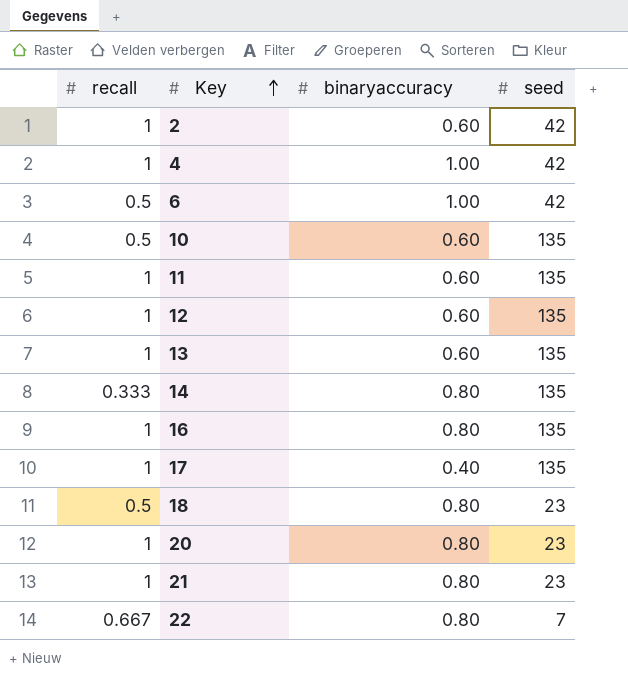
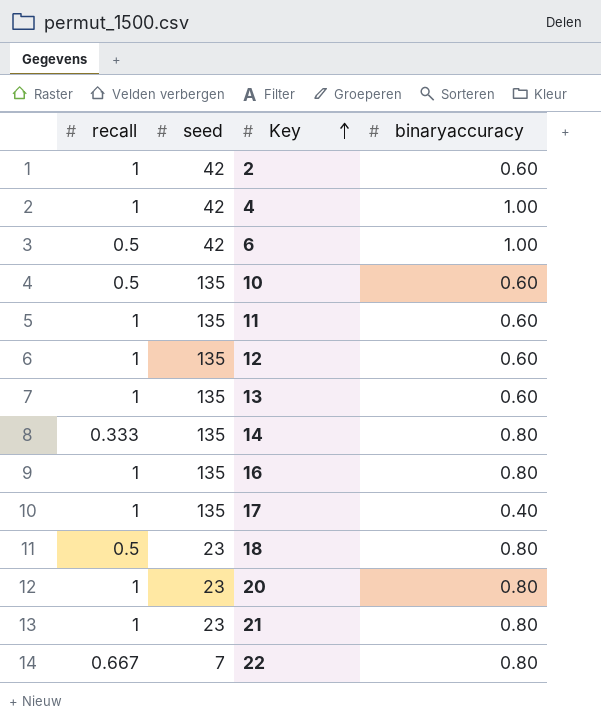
column seed | position: 4 -> 2

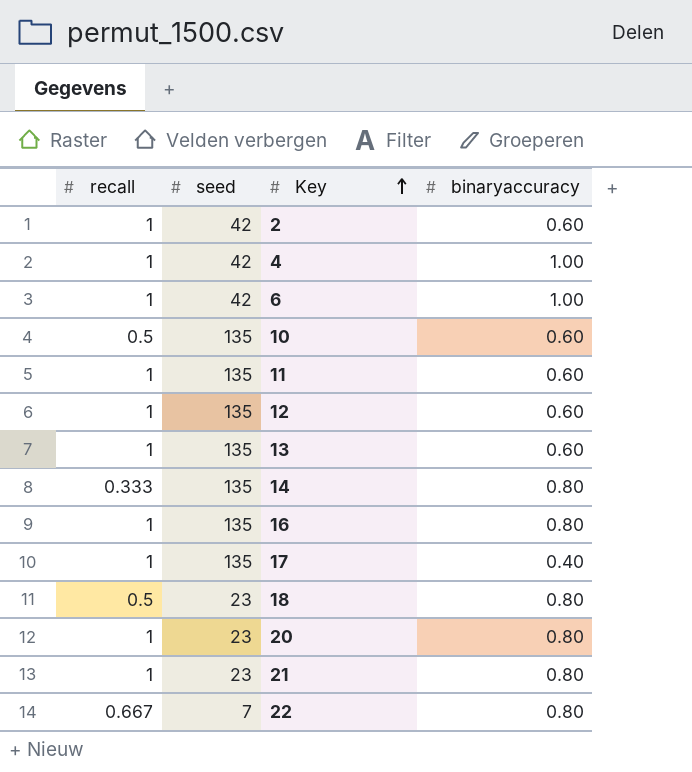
6 | recall: 0.5 -> 1

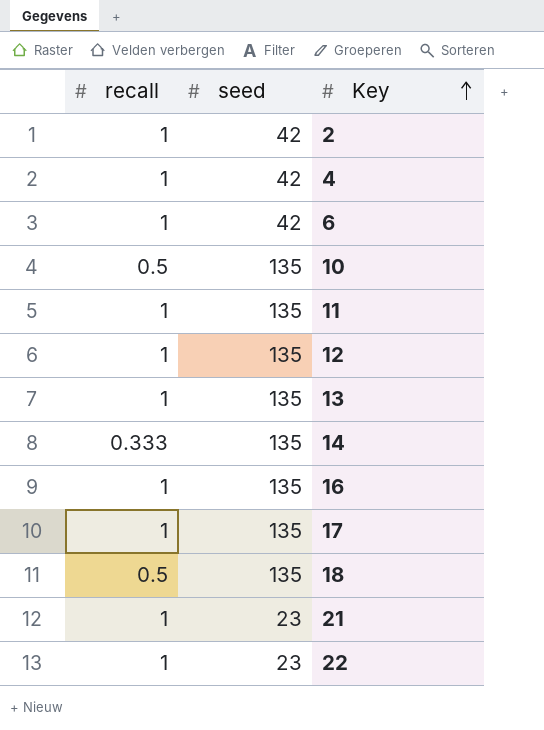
column binaryaccuracy | position: 4 -> none
row 20: 1 | 23 | 0.80 -> none
18 | seed: 23 -> 135
22 | recall: 0.667 -> 1
22 | seed: 7 -> 23

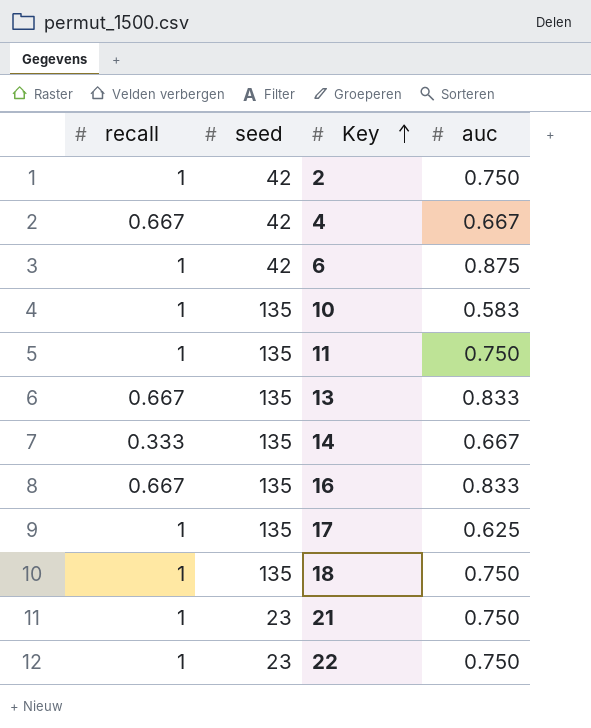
column auc | position: none -> 4
row 12: 1 | 135 -> none
4 | recall: 1 -> 0.667
10 | recall: 0.5 -> 1
13 | recall: 1 -> 0.667
16 | recall: 1 -> 0.667
18 | recall: 0.5 -> 1

